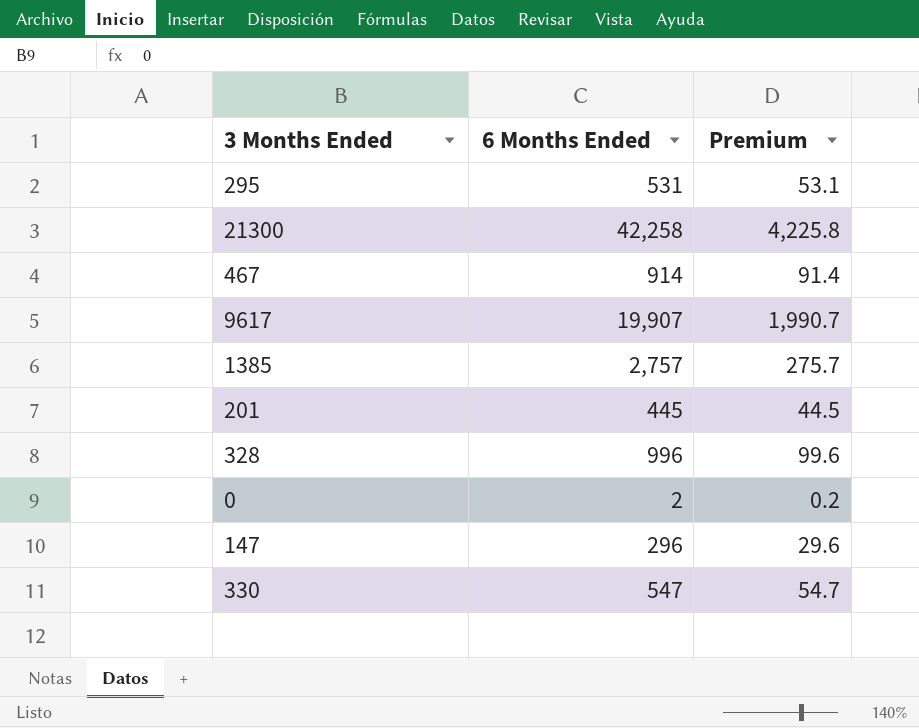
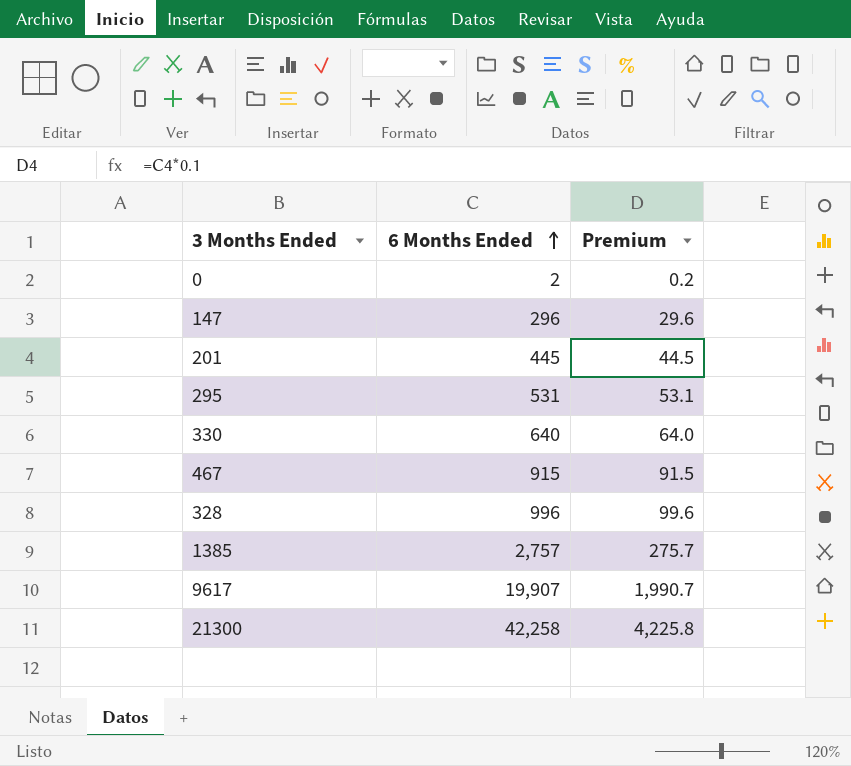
row order: none -> 6 Months Ended ascending
330 | 6 Months Ended: 547 -> 640
330 | Premium: 54.7 -> 64.0
467 | 6 Months Ended: 914 -> 915
467 | Premium: 91.4 -> 91.5

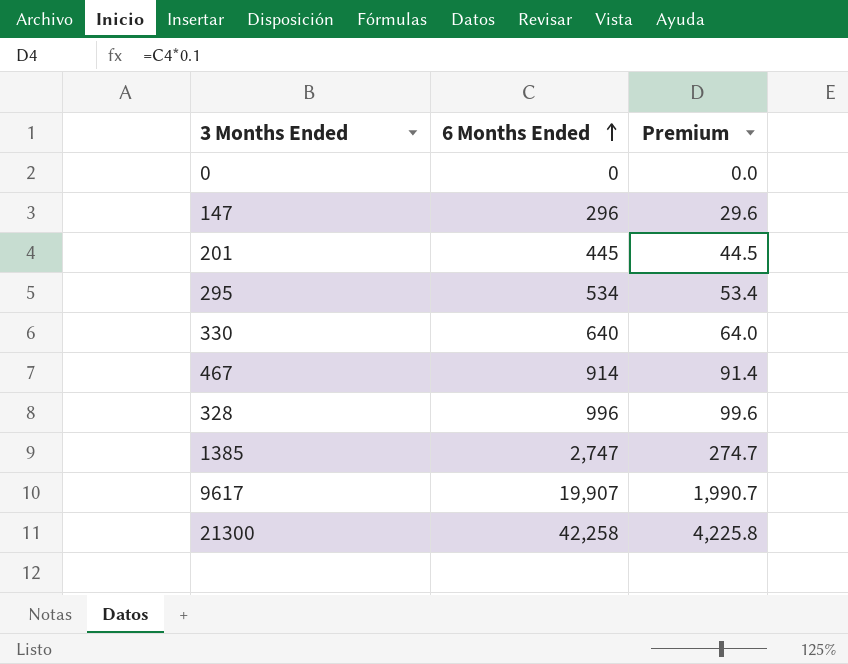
0 | 6 Months Ended: 2 -> 0
0 | Premium: 0.2 -> 0.0
295 | 6 Months Ended: 531 -> 534
295 | Premium: 53.1 -> 53.4
467 | 6 Months Ended: 915 -> 914
467 | Premium: 91.5 -> 91.4
1385 | 6 Months Ended: 2,757 -> 2,747
1385 | Premium: 275.7 -> 274.7

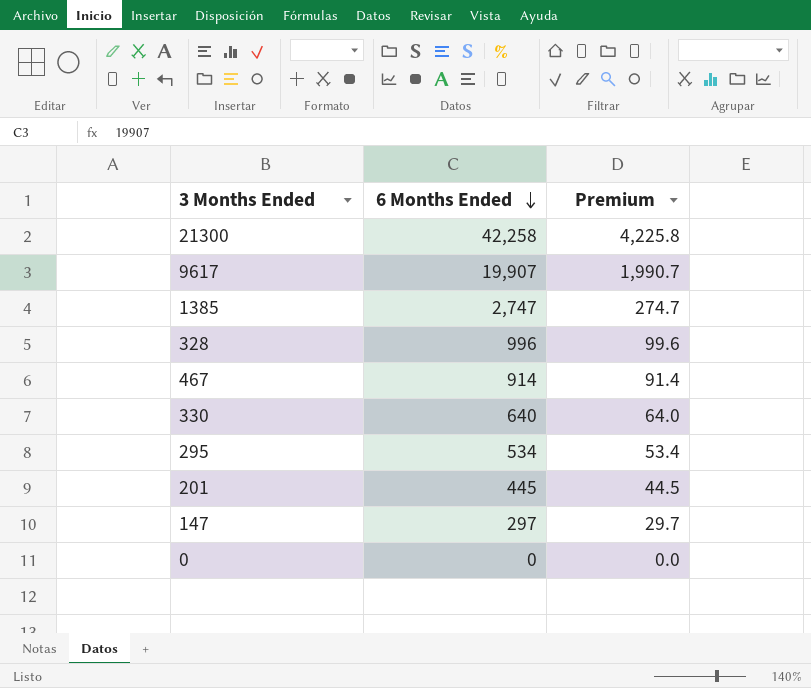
row order: 6 Months Ended ascending -> 6 Months Ended descending
147 | 6 Months Ended: 296 -> 297
147 | Premium: 29.6 -> 29.7

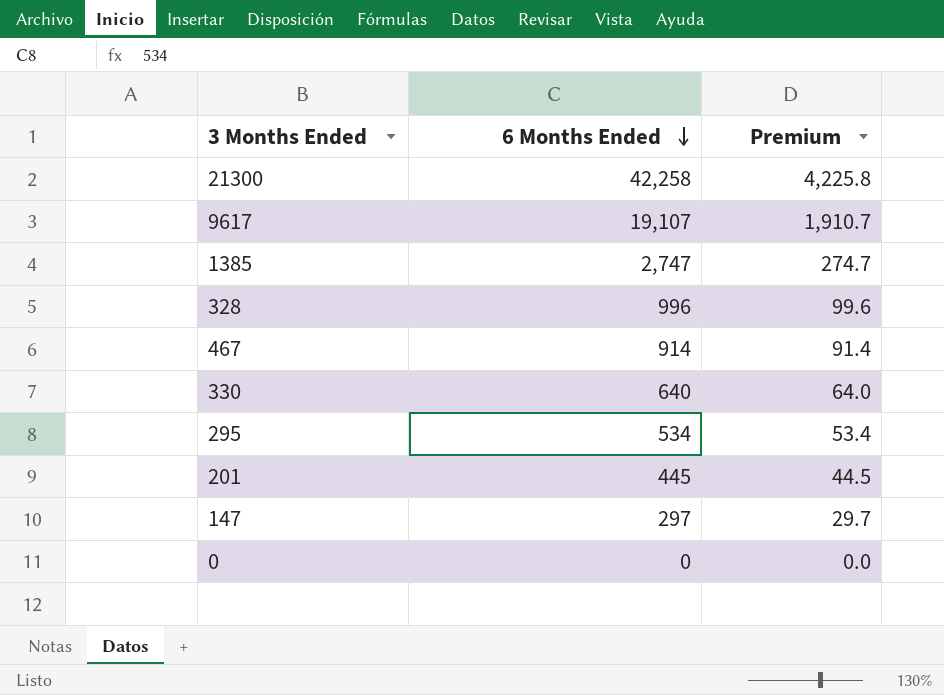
9617 | 6 Months Ended: 19,907 -> 19,107
9617 | Premium: 1,990.7 -> 1,910.7

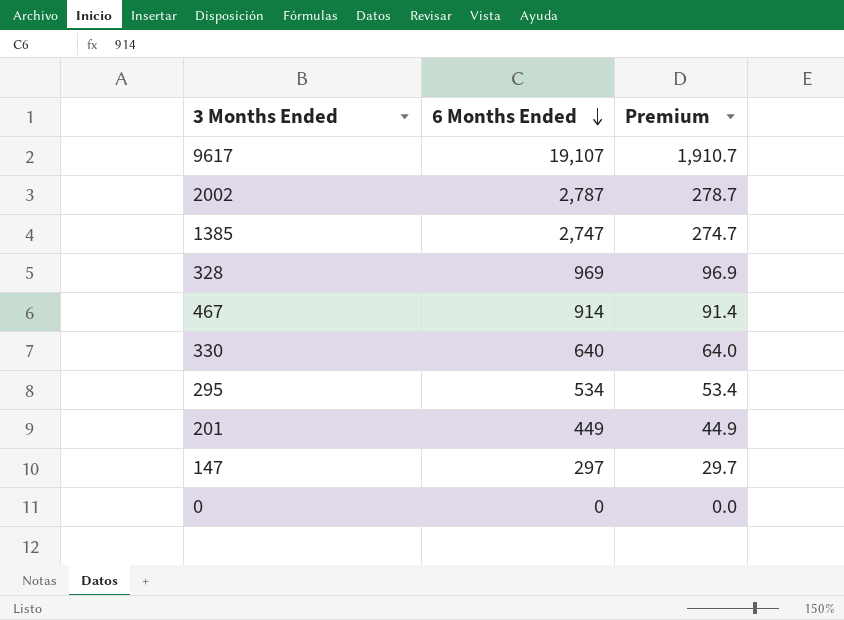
row 21300: 42,258 | 4,225.8 -> none
row 2002: none -> 2,787 | 278.7
328 | 6 Months Ended: 996 -> 969
328 | Premium: 99.6 -> 96.9
201 | 6 Months Ended: 445 -> 449
201 | Premium: 44.5 -> 44.9

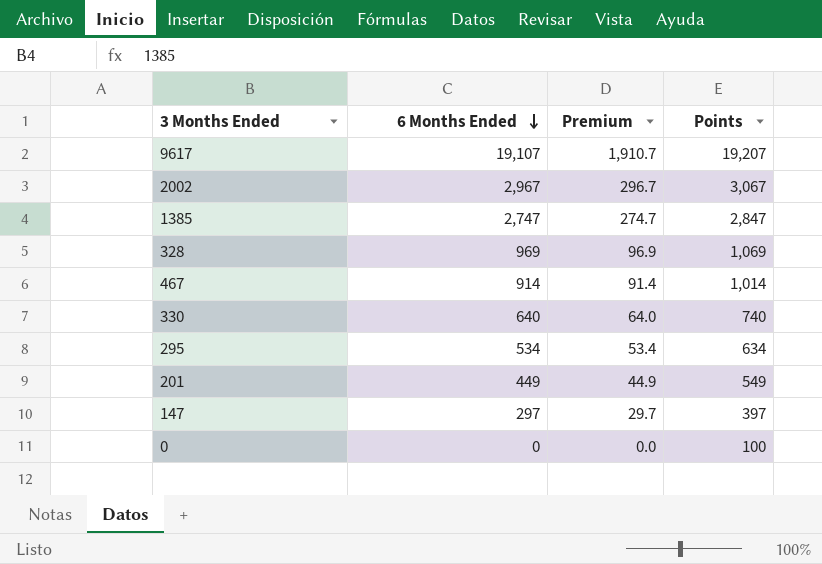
column Points | formula: none -> [6 Months Ended] + 100
2002 | 6 Months Ended: 2,787 -> 2,967
2002 | Premium: 278.7 -> 296.7

